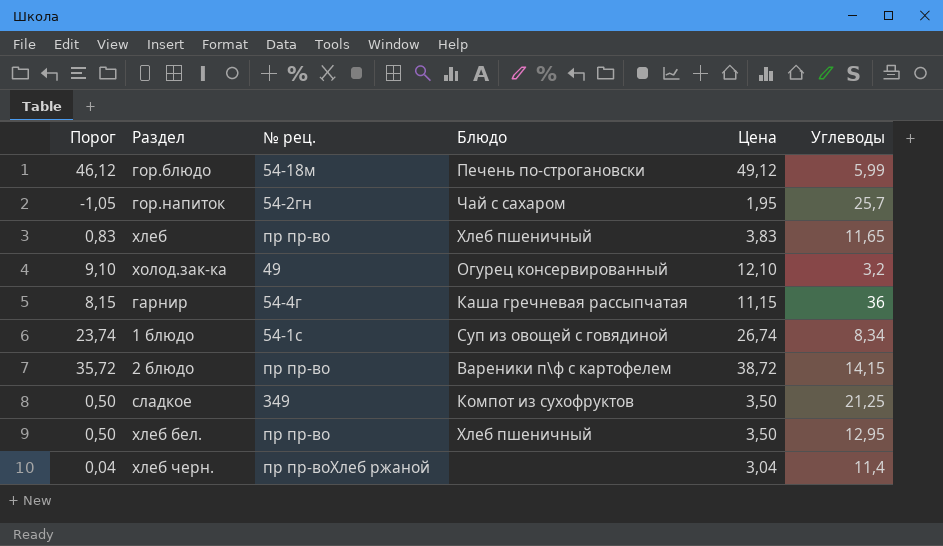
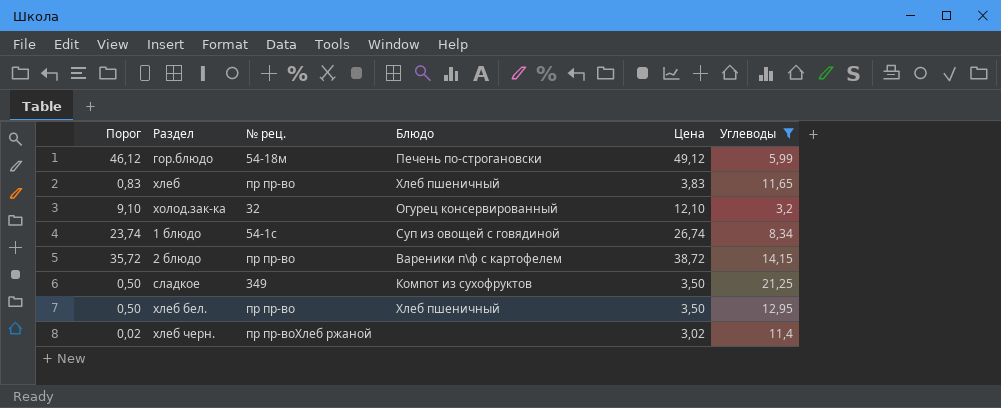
filter: none -> Углеводы <= 21,25
холод.зак-ка | № рец.: 49 -> 32
хлеб черн. | Порог: 0,04 -> 0,02
хлеб черн. | Цена: 3,04 -> 3,02

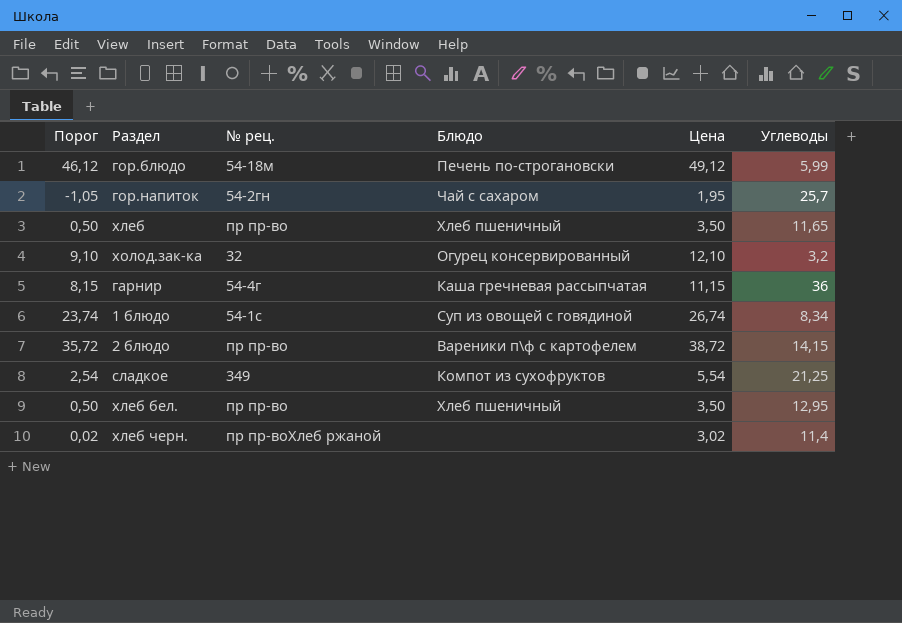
filter: Углеводы <= 21,25 -> none
хлеб | Порог: 0,83 -> 0,50
хлеб | Цена: 3,83 -> 3,50
сладкое | Порог: 0,50 -> 2,54
сладкое | Цена: 3,50 -> 5,54

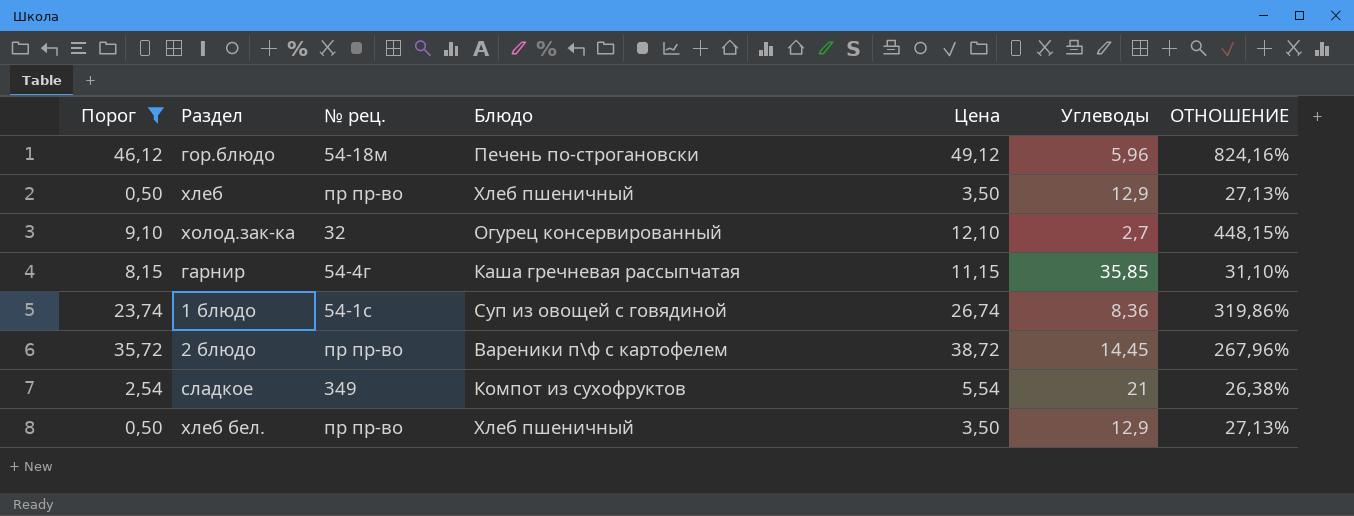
filter: none -> Порог >= 0,50
column ОТНОШЕНИЕ | formula: none -> [Цена] / [Углеводы]
гор.блюдо | Углеводы: 5,99 -> 5,96
хлеб | Углеводы: 11,65 -> 12,9
холод.зак-ка | Углеводы: 3,2 -> 2,7
гарнир | Углеводы: 36 -> 35,85
1 блюдо | Углеводы: 8,34 -> 8,36
2 блюдо | Углеводы: 14,15 -> 14,45
сладкое | Углеводы: 21,25 -> 21
хлеб бел. | Углеводы: 12,95 -> 12,9

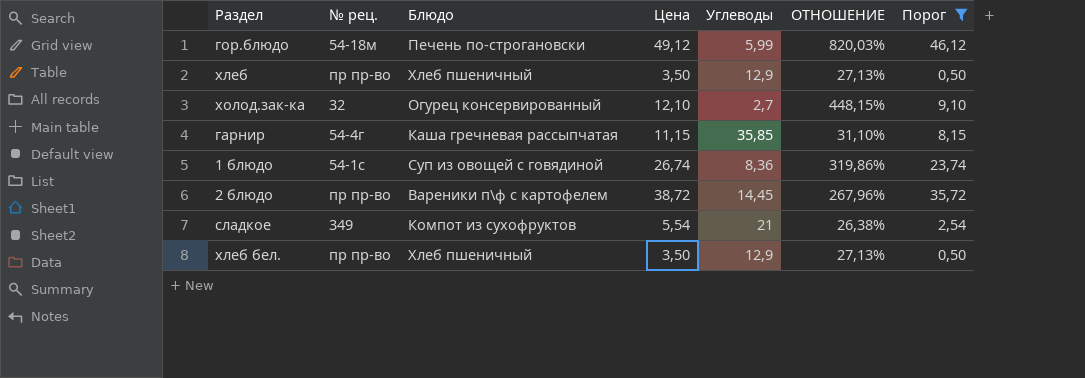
column Порог | position: 1 -> 7
гор.блюдо | Углеводы: 5,96 -> 5,99
гор.блюдо | ОТНОШЕНИЕ: 824,16% -> 820,03%

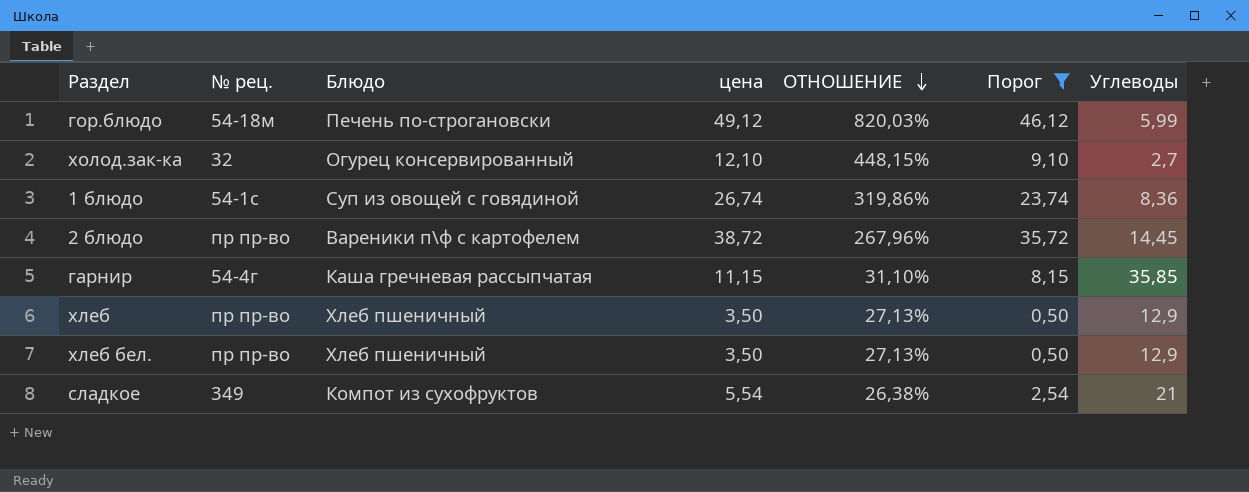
row order: none -> ОТНОШЕНИЕ descending
column name: Цена -> цена
column Углеводы | position: 5 -> 7

